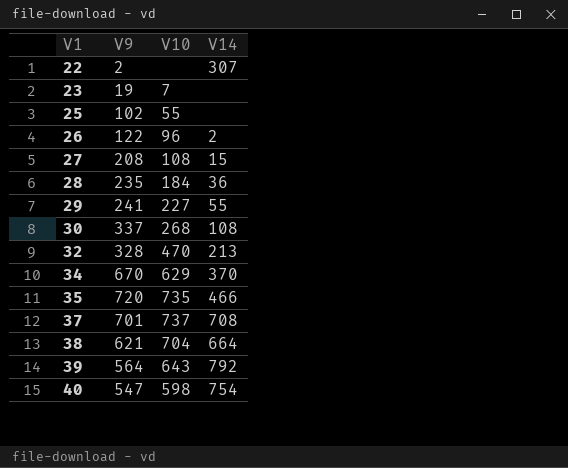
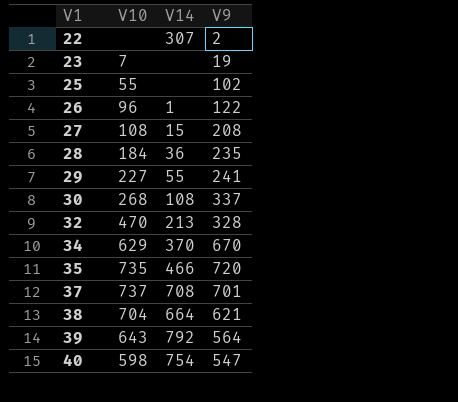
column V9 | position: 2 -> 4
26 | V14: 2 -> 1

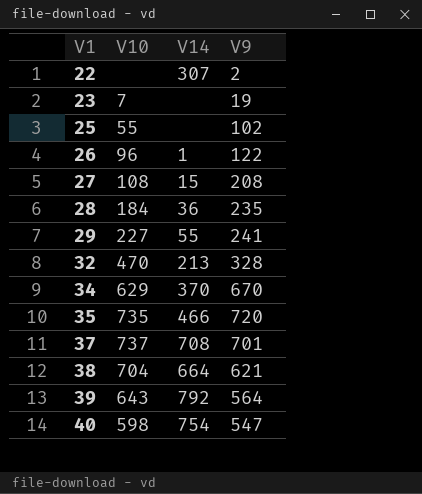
row 30: 268 | 108 | 337 -> none

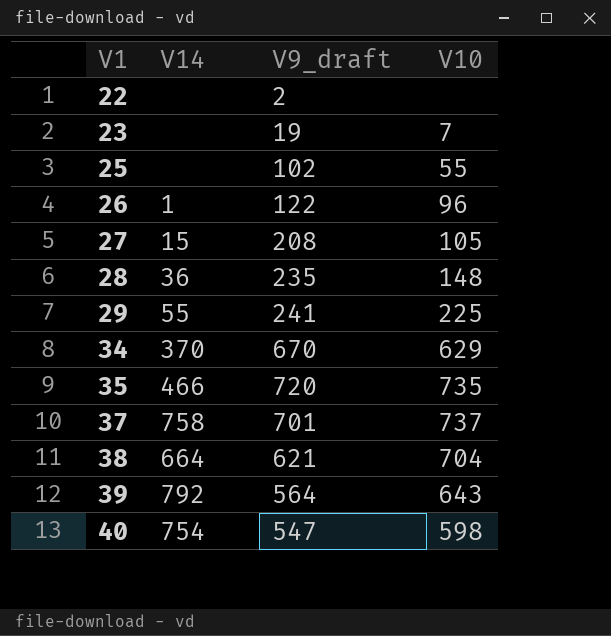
column name: V9 -> V9_draft
column V10 | position: 2 -> 4
row 32: 470 | 213 | 328 -> none
22 | V14: 307 -> none
27 | V10: 108 -> 105
28 | V10: 184 -> 148
29 | V10: 227 -> 225
37 | V14: 708 -> 758

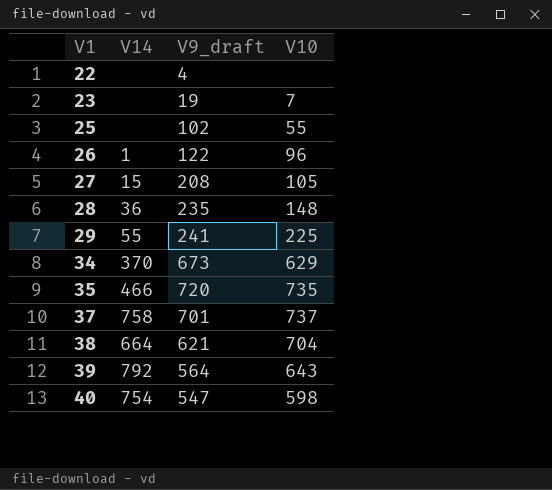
22 | V9_draft: 2 -> 4
34 | V9_draft: 670 -> 673

